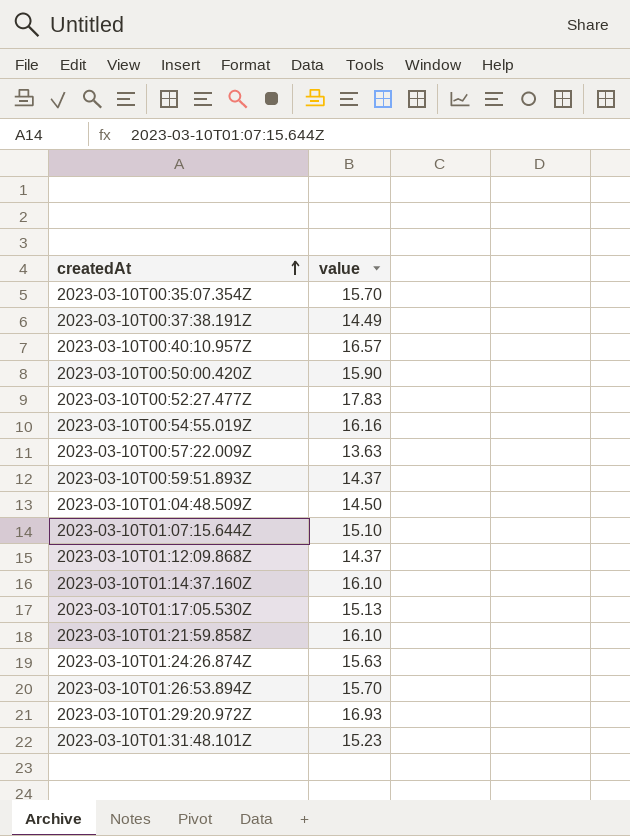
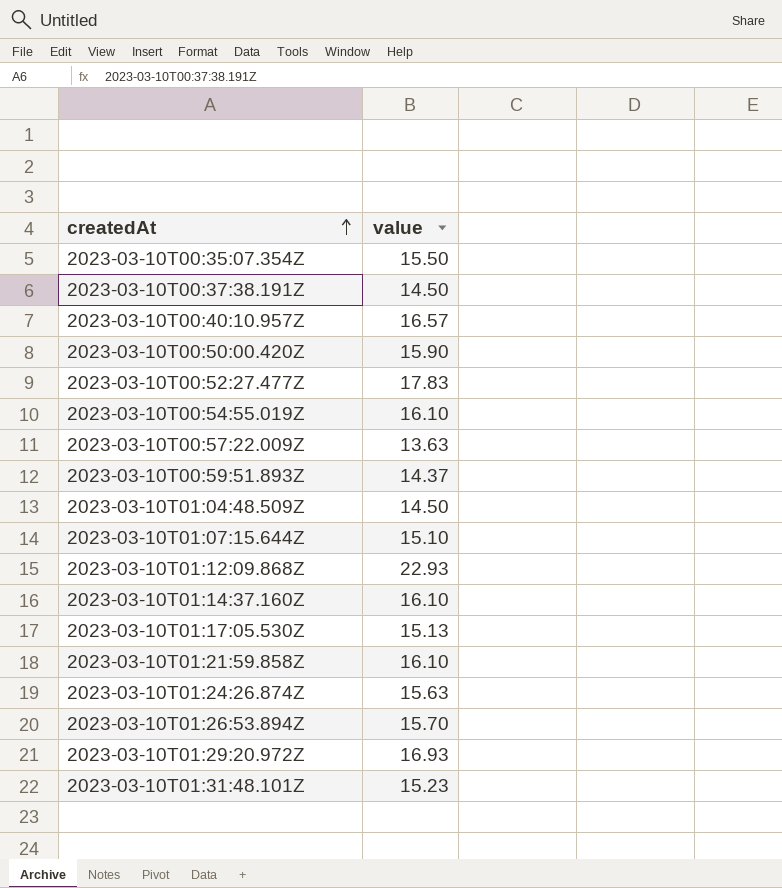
2023-03-10T00:35:07.354Z | value: 15.70 -> 15.50
2023-03-10T00:37:38.191Z | value: 14.49 -> 14.50
2023-03-10T00:54:55.019Z | value: 16.16 -> 16.10
2023-03-10T01:12:09.868Z | value: 14.37 -> 22.93

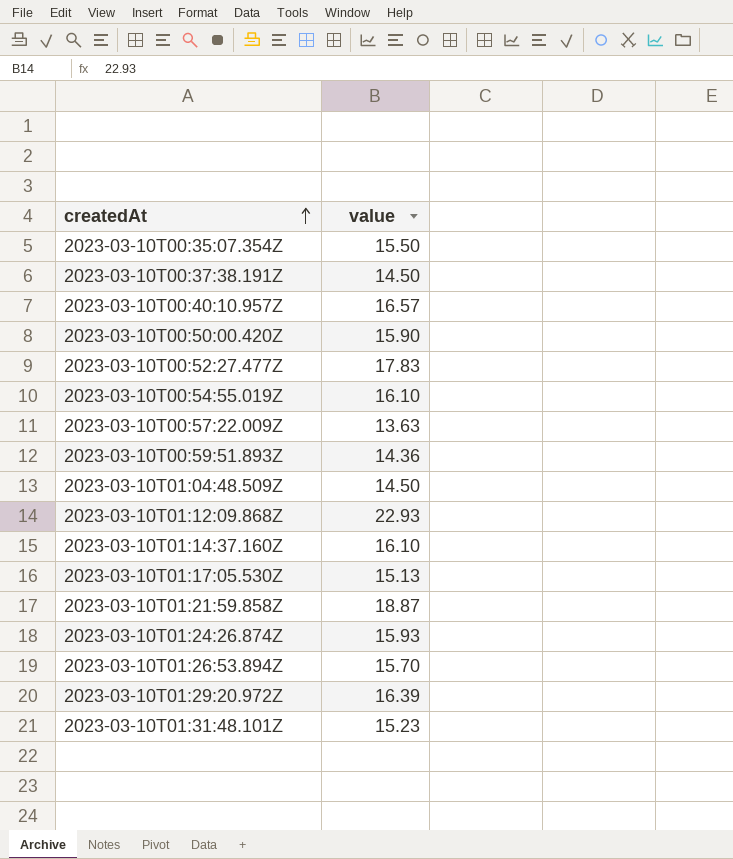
row 2023-03-10T01:07:15.644Z: 15.10 -> none
2023-03-10T00:59:51.893Z | value: 14.37 -> 14.36
2023-03-10T01:21:59.858Z | value: 16.10 -> 18.87
2023-03-10T01:24:26.874Z | value: 15.63 -> 15.93
2023-03-10T01:29:20.972Z | value: 16.93 -> 16.39

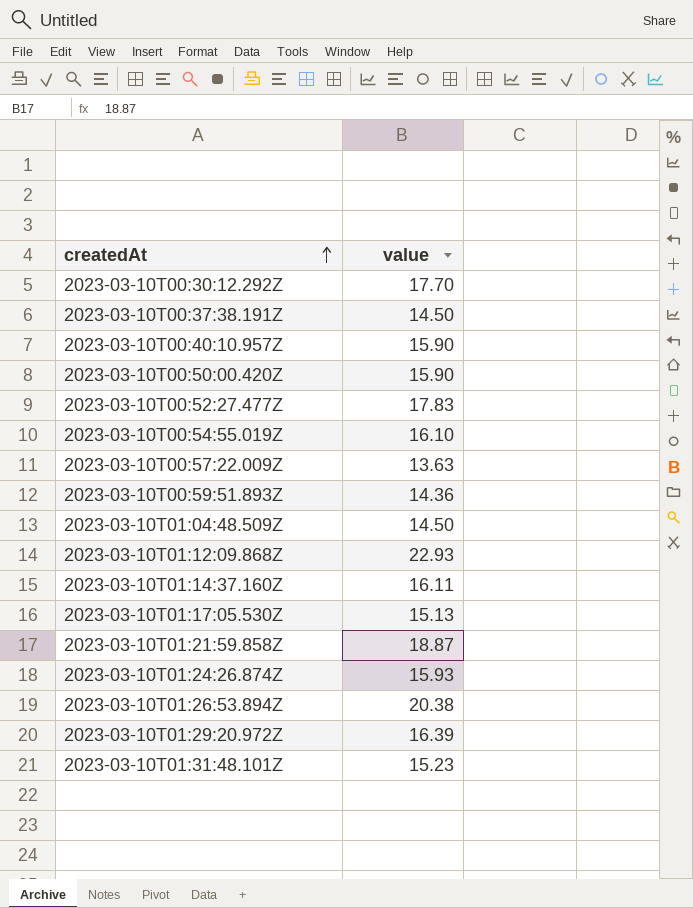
row 2023-03-10T00:35:07.354Z: 15.50 -> none
row 2023-03-10T00:30:12.292Z: none -> 17.70
2023-03-10T00:40:10.957Z | value: 16.57 -> 15.90
2023-03-10T01:14:37.160Z | value: 16.10 -> 16.11
2023-03-10T01:26:53.894Z | value: 15.70 -> 20.38

